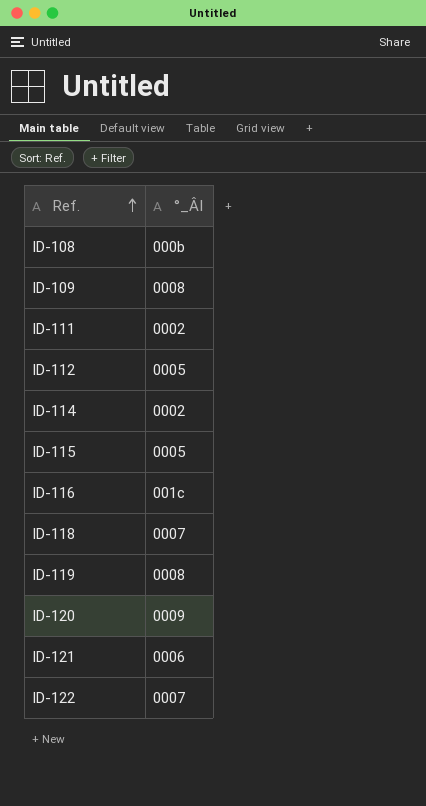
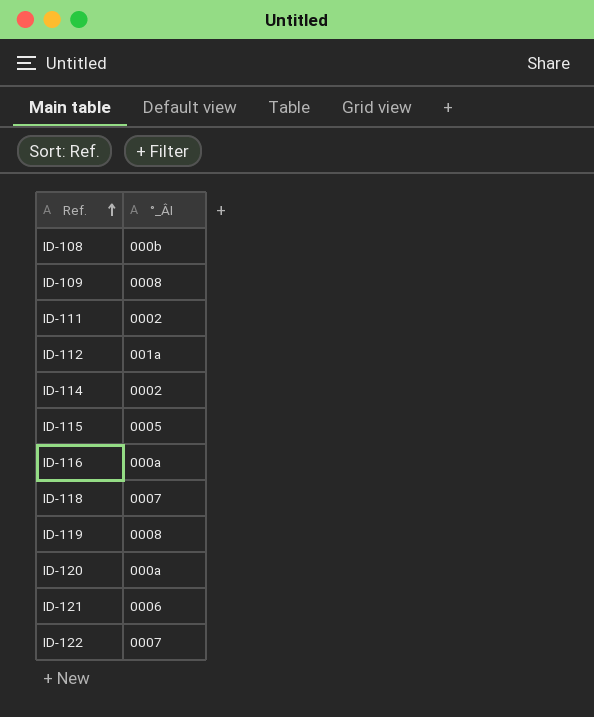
ID-112 | °_ÂI: 0005 -> 001a
ID-116 | °_ÂI: 001c -> 000a
ID-120 | °_ÂI: 0009 -> 000a

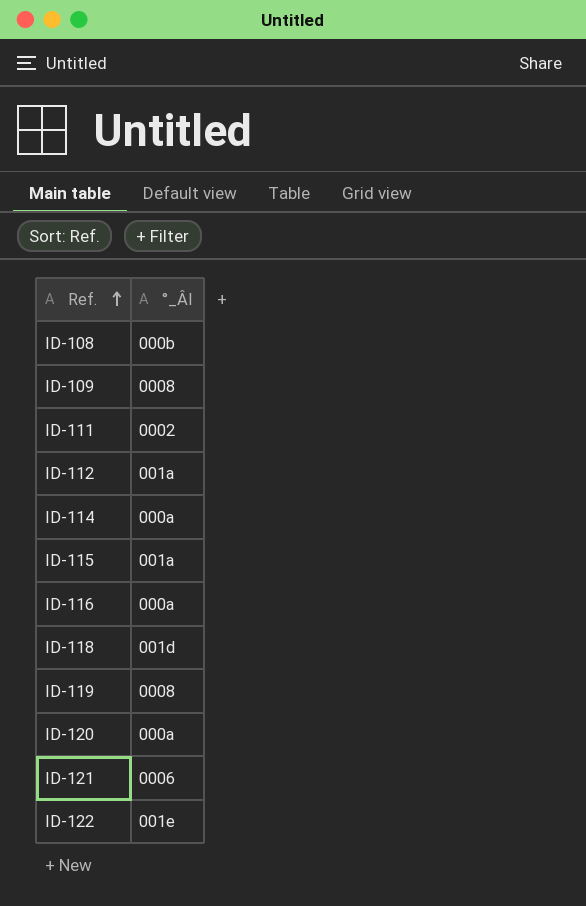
ID-114 | °_ÂI: 0002 -> 000a
ID-115 | °_ÂI: 0005 -> 001a
ID-118 | °_ÂI: 0007 -> 001d
ID-122 | °_ÂI: 0007 -> 001e

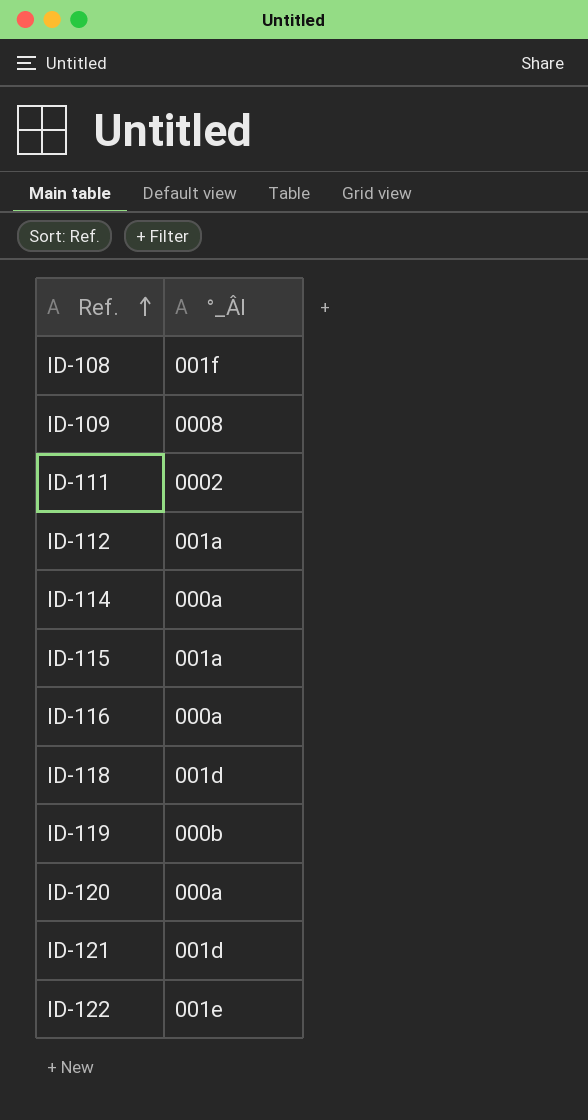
ID-108 | °_ÂI: 000b -> 001f
ID-119 | °_ÂI: 0008 -> 000b
ID-121 | °_ÂI: 0006 -> 001d

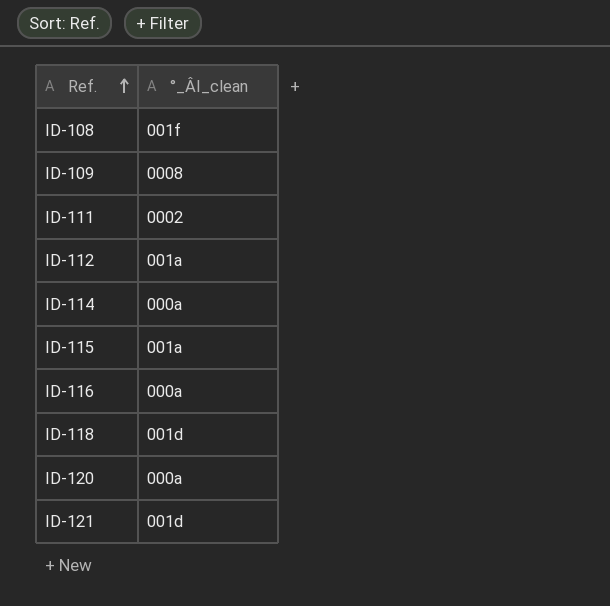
column name: °_ÂI -> °_ÂI_clean
row ID-119: 000b -> none
row ID-122: 001e -> none

